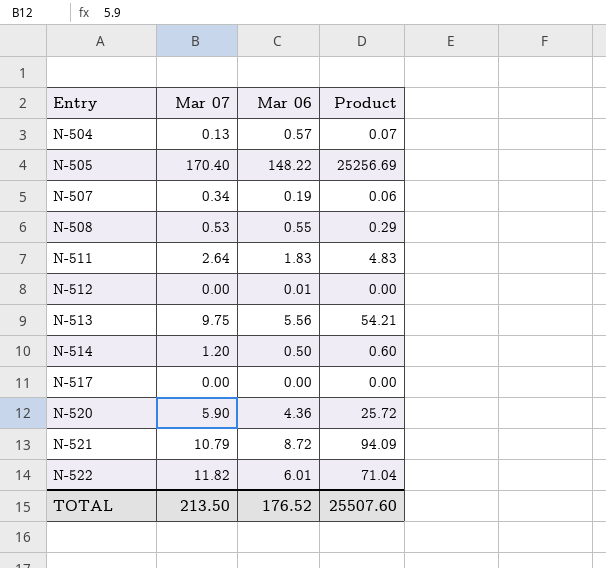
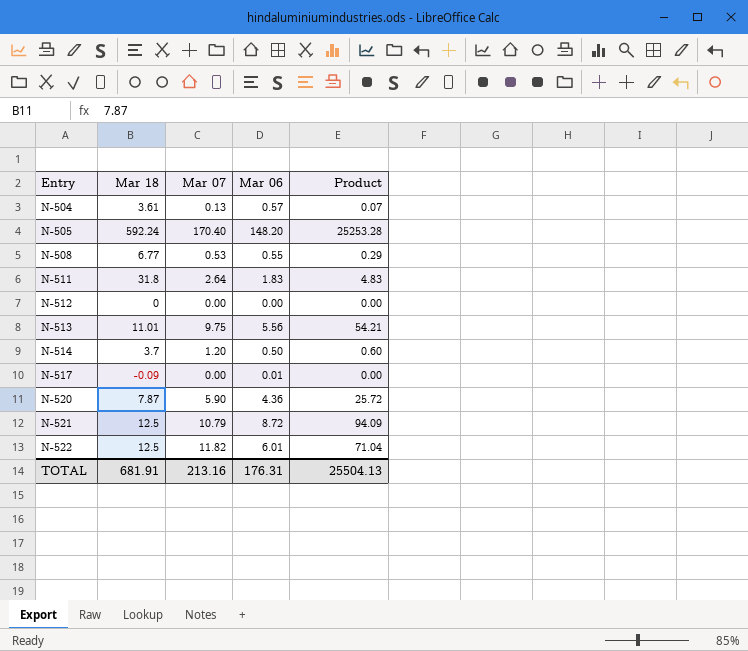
column Mar 18 | position: none -> 2
row N-507: 0.34 | 0.19 | 0.06 -> none
N-505 | Mar 06: 148.22 -> 148.20
N-505 | Product: 25256.69 -> 25253.28
N-512 | Mar 06: 0.01 -> 0.00
N-517 | Mar 06: 0.00 -> 0.01
TOTAL | Mar 07: 213.50 -> 213.16
TOTAL | Mar 06: 176.52 -> 176.31
TOTAL | Product: 25507.60 -> 25504.13

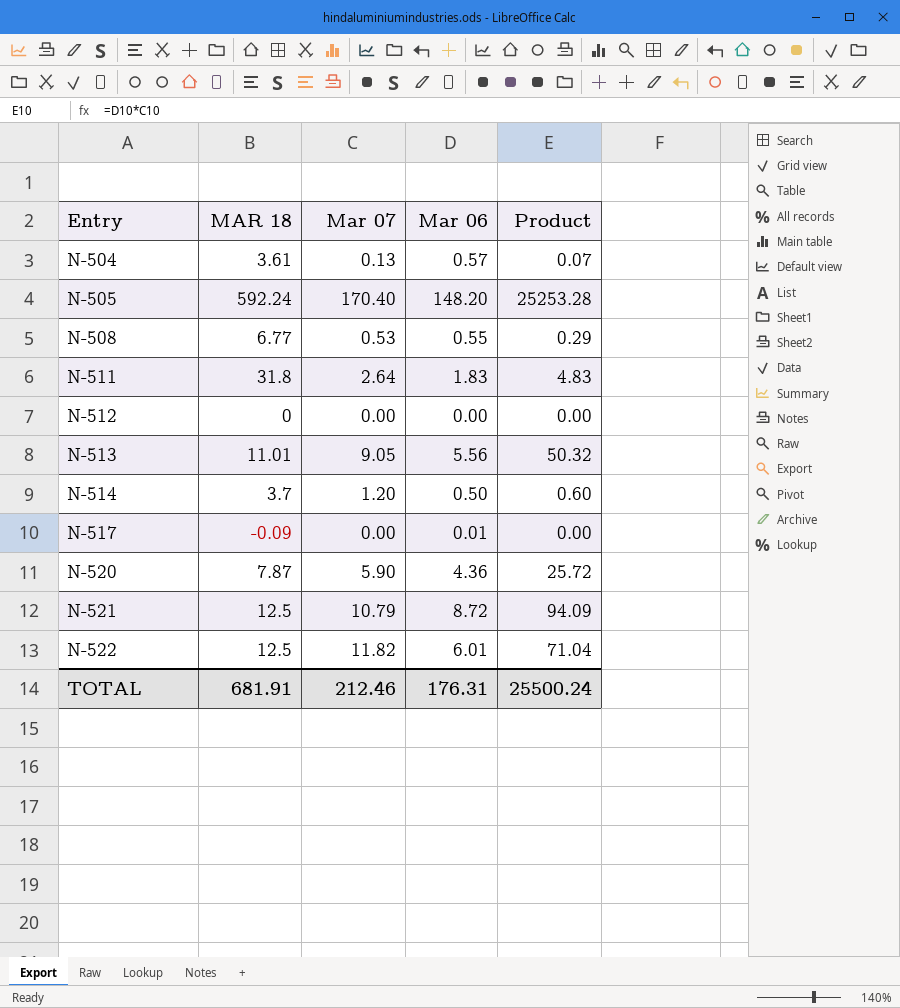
column name: Mar 18 -> MAR 18
N-513 | Mar 07: 9.75 -> 9.05
N-513 | Product: 54.21 -> 50.32
TOTAL | Mar 07: 213.16 -> 212.46
TOTAL | Product: 25504.13 -> 25500.24

